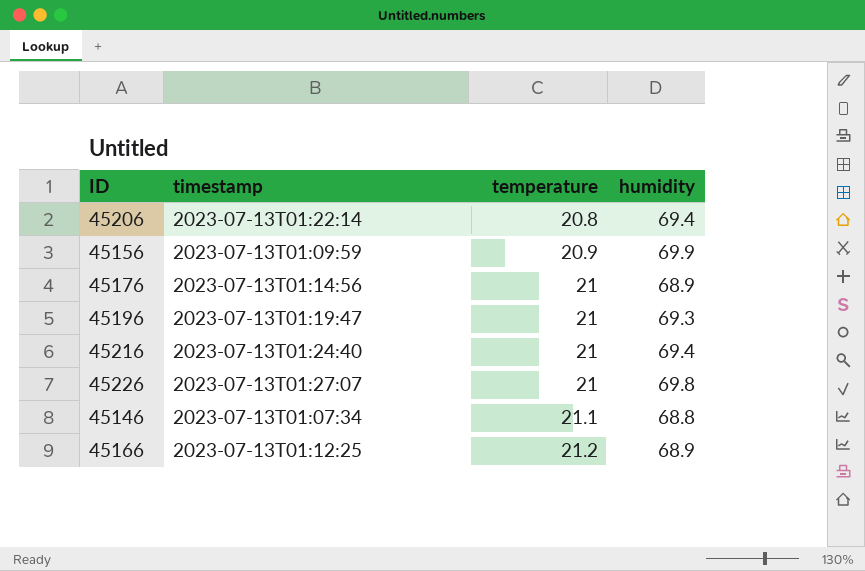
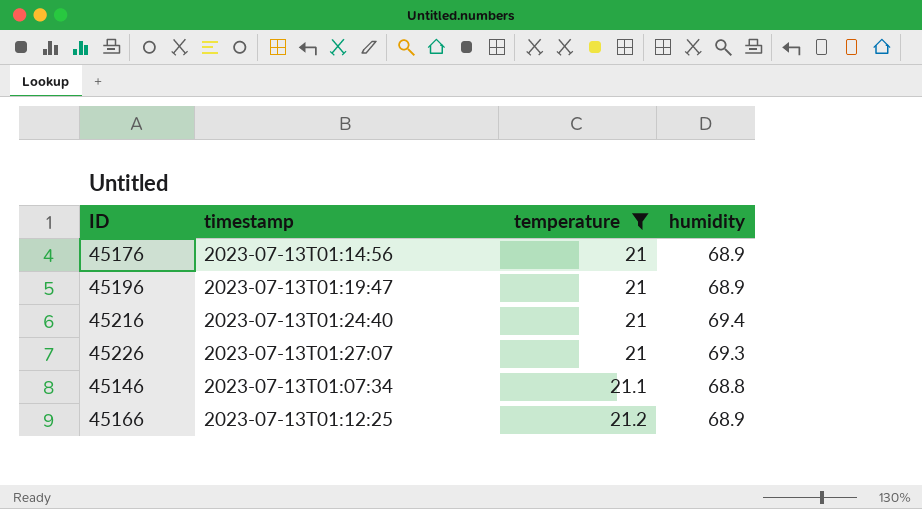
filter: none -> temperature >= 21
45196 | humidity: 69.3 -> 68.9
45226 | humidity: 69.8 -> 69.3

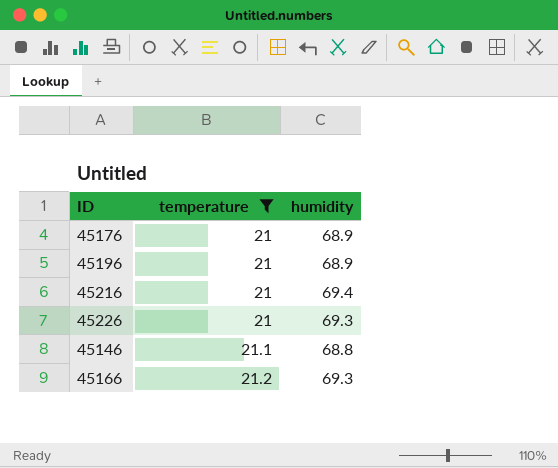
column timestamp | position: 2 -> none
45166 | humidity: 68.9 -> 69.3

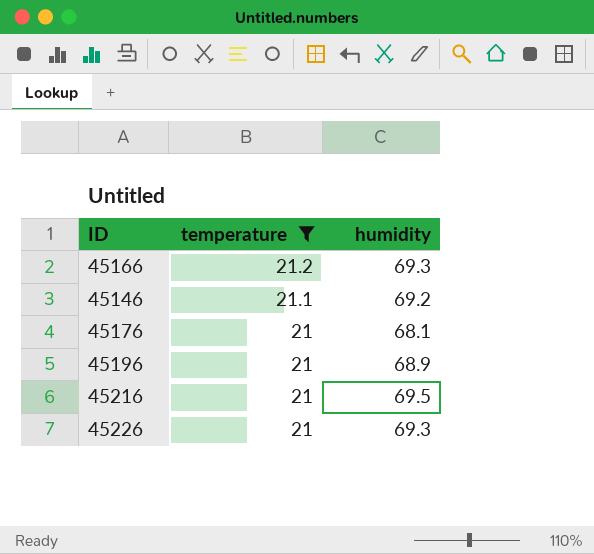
row order: temperature ascending -> temperature descending
45146 | humidity: 68.8 -> 69.2
45176 | humidity: 68.9 -> 68.1
45216 | humidity: 69.4 -> 69.5

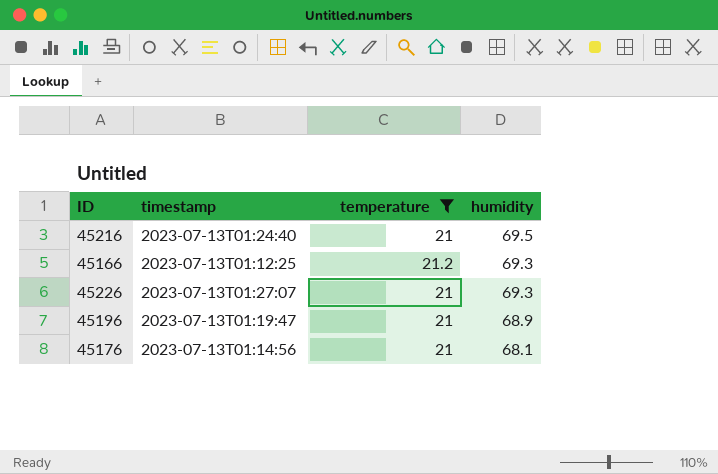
row order: temperature descending -> humidity descending
column timestamp | position: none -> 2
row 45146: 21.1 | 69.2 -> none

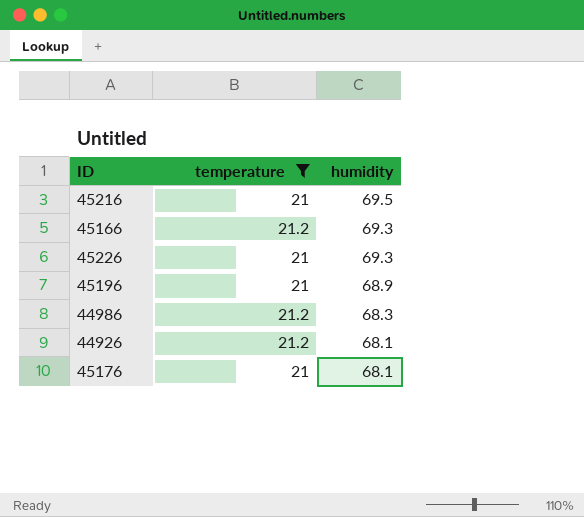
column timestamp | position: 2 -> none
row 44986: none -> 21.2 | 68.3
row 44926: none -> 21.2 | 68.1

